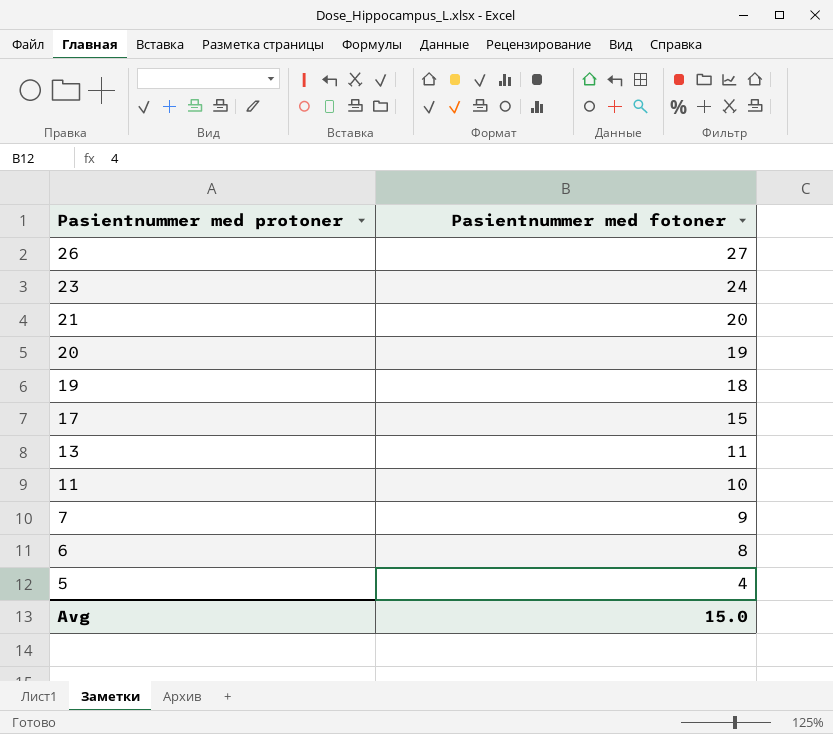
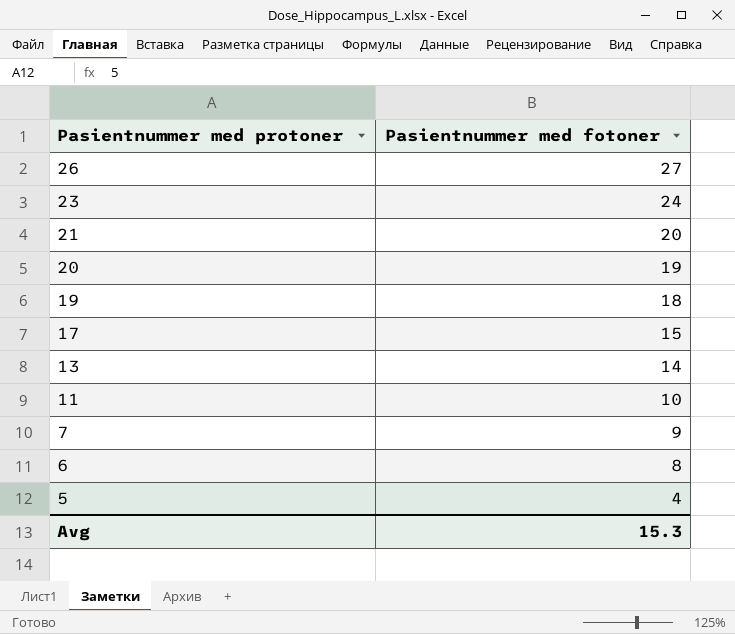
13 | Pasientnummer med fotoner: 11 -> 14
Avg | Pasientnummer med fotoner: 15.0 -> 15.3

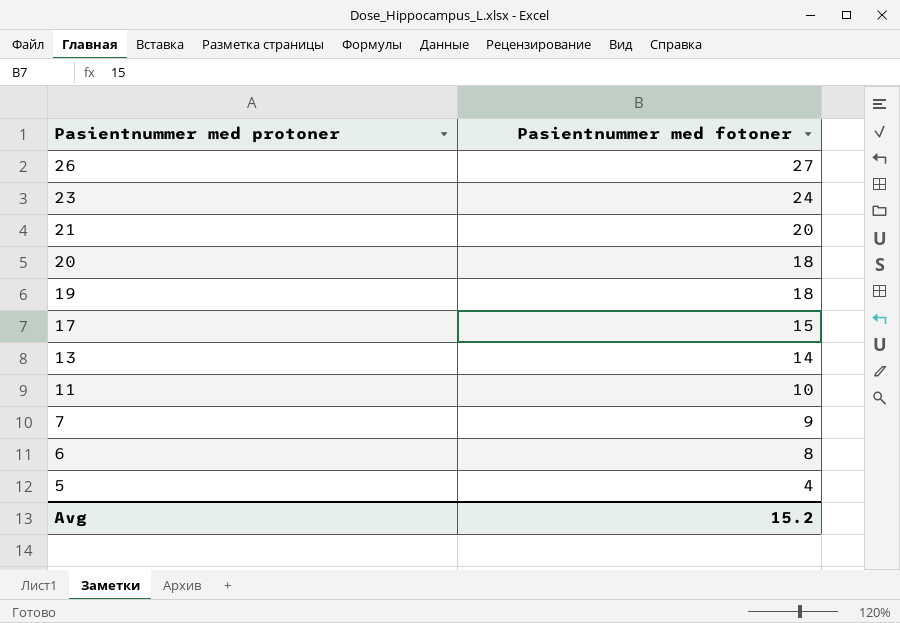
20 | Pasientnummer med fotoner: 19 -> 18
Avg | Pasientnummer med fotoner: 15.3 -> 15.2

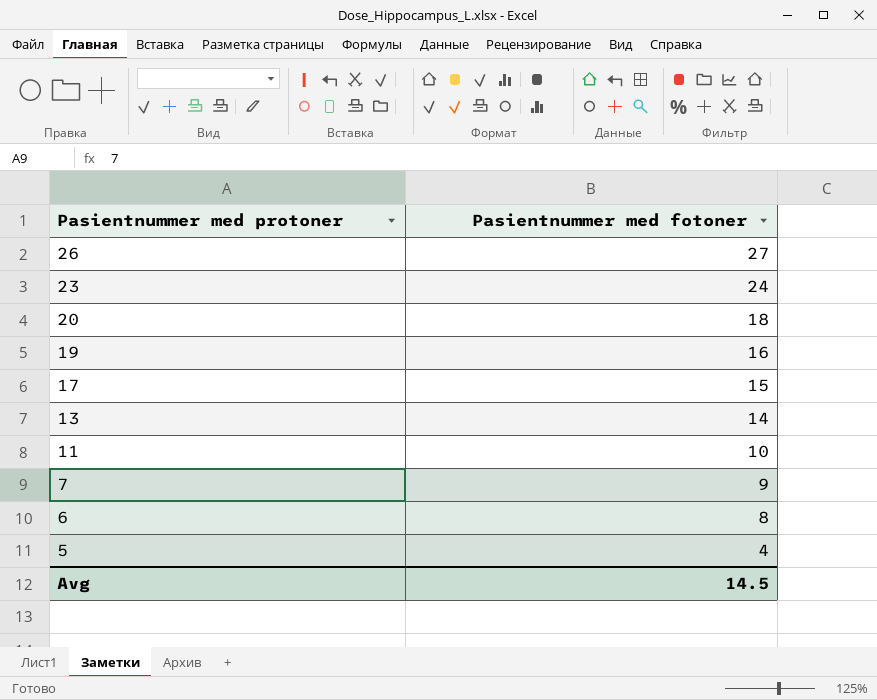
row 21: 20 -> none
19 | Pasientnummer med fotoner: 18 -> 16
Avg | Pasientnummer med fotoner: 15.2 -> 14.5

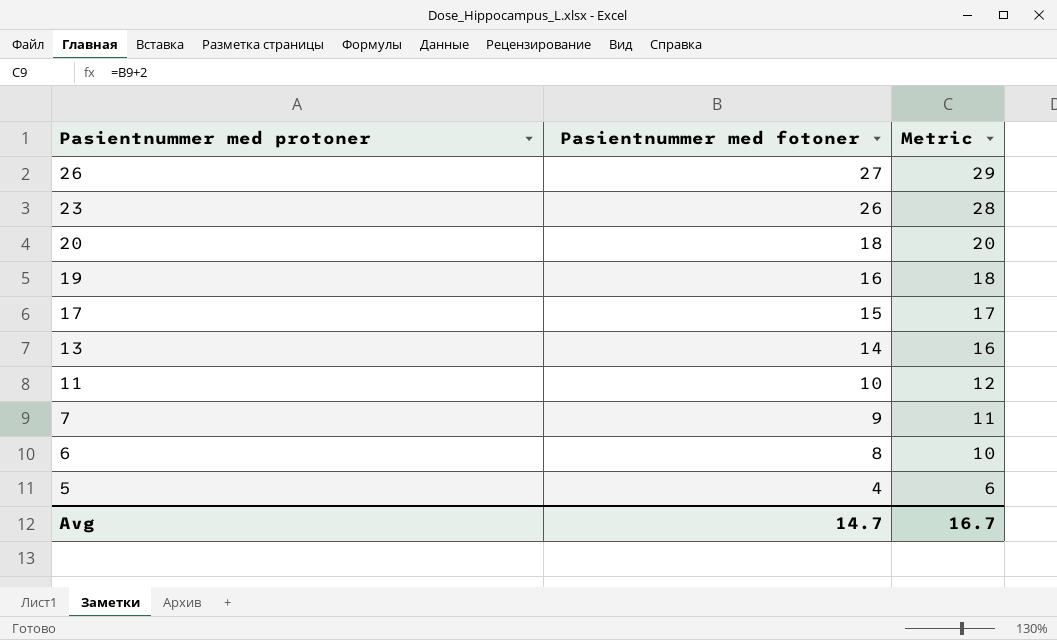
column Metric | formula: none -> [Pasientnummer med fotoner] + 2
23 | Pasientnummer med fotoner: 24 -> 26
Avg | Pasientnummer med fotoner: 14.5 -> 14.7

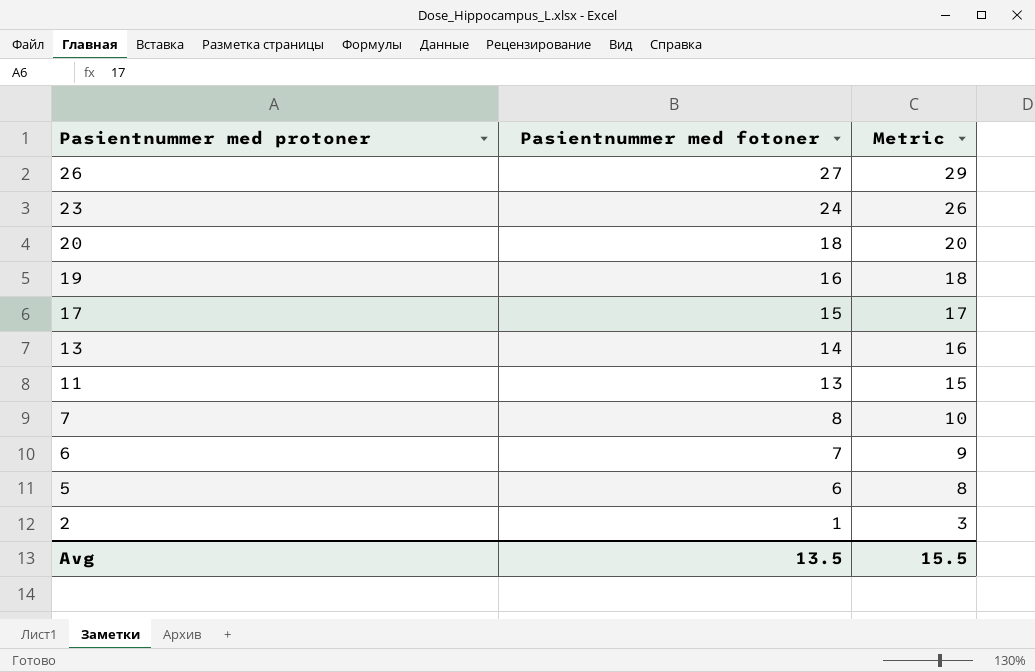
23 | Pasientnummer med fotoner: 26 -> 24
23 | Metric: 28 -> 26
11 | Pasientnummer med fotoner: 10 -> 13
11 | Metric: 12 -> 15
7 | Pasientnummer med fotoner: 9 -> 8
7 | Metric: 11 -> 10
6 | Pasientnummer med fotoner: 8 -> 7
6 | Metric: 10 -> 9
5 | Pasientnummer med fotoner: 4 -> 6
5 | Metric: 6 -> 8
row 2: none -> 1 | 3
Avg | Pasientnummer med fotoner: 14.7 -> 13.5
Avg | Metric: 16.7 -> 15.5

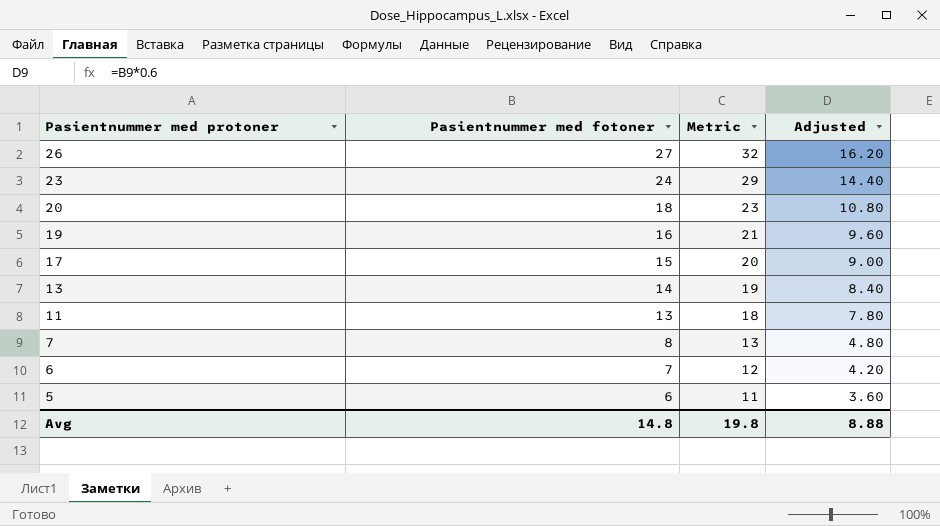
column Metric | formula: [Pasientnummer med fotoner] + 2 -> [Pasientnummer med fotoner] + 5
column Adjusted | formula: none -> [Pasientnummer med fotoner] * 0.6
row 2: 1 | 3 -> none
Avg | Pasientnummer med fotoner: 13.5 -> 14.8
Avg | Metric: 15.5 -> 19.8

